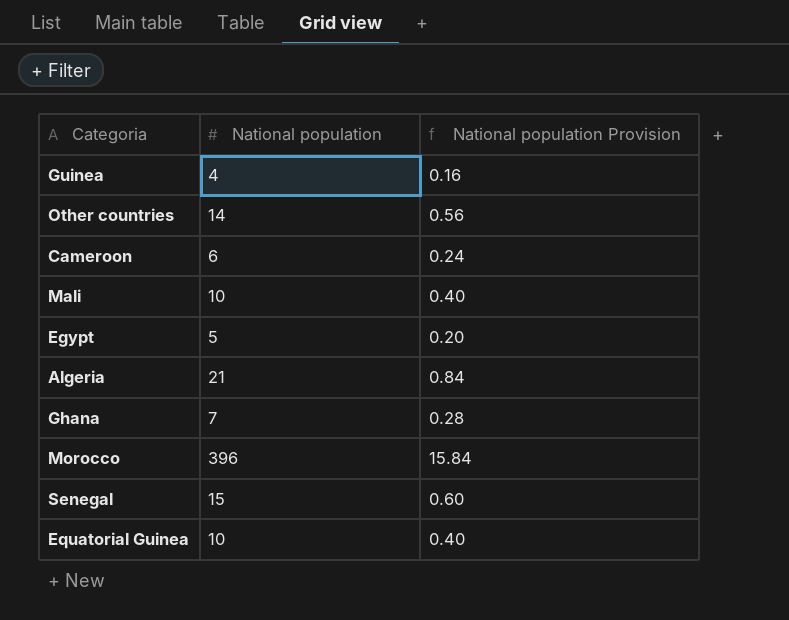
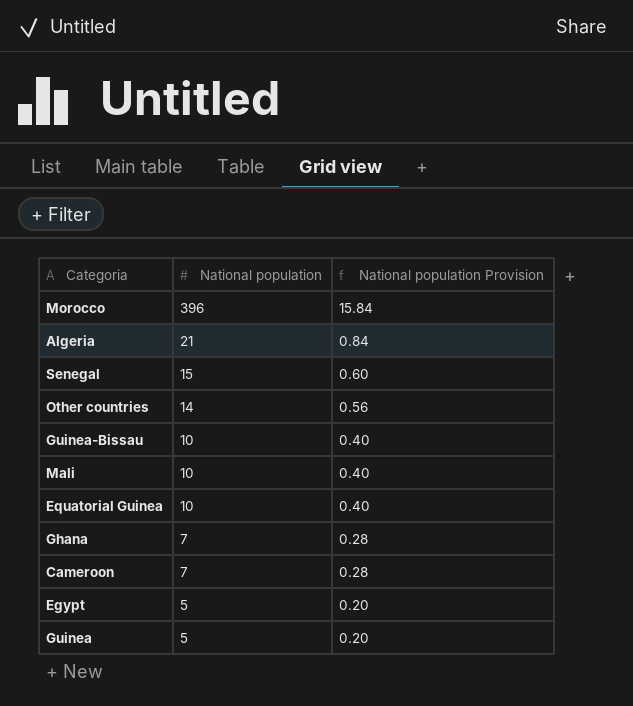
row order: none -> National population descending
row Guinea-Bissau: none -> 10 | 0.40
Cameroon | National population: 6 -> 7
Cameroon | National population Provision: 0.24 -> 0.28
Guinea | National population: 4 -> 5
Guinea | National population Provision: 0.16 -> 0.20

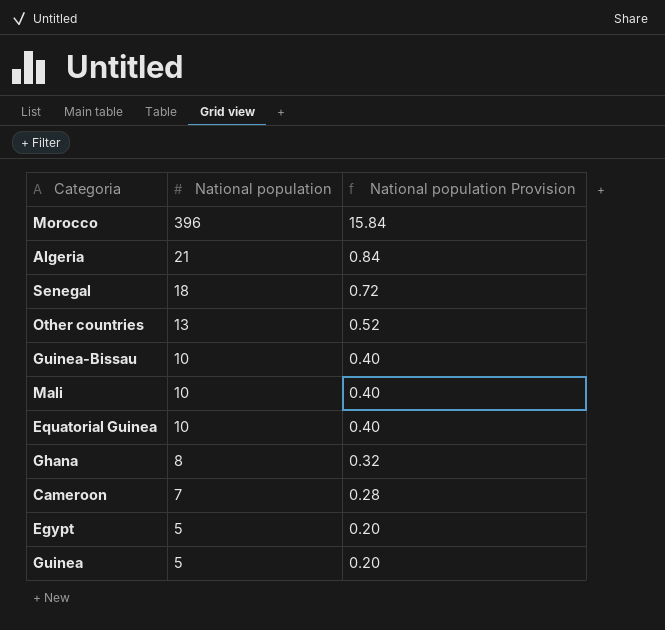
Senegal | National population: 15 -> 18
Senegal | National population Provision: 0.60 -> 0.72
Other countries | National population: 14 -> 13
Other countries | National population Provision: 0.56 -> 0.52
Ghana | National population: 7 -> 8
Ghana | National population Provision: 0.28 -> 0.32

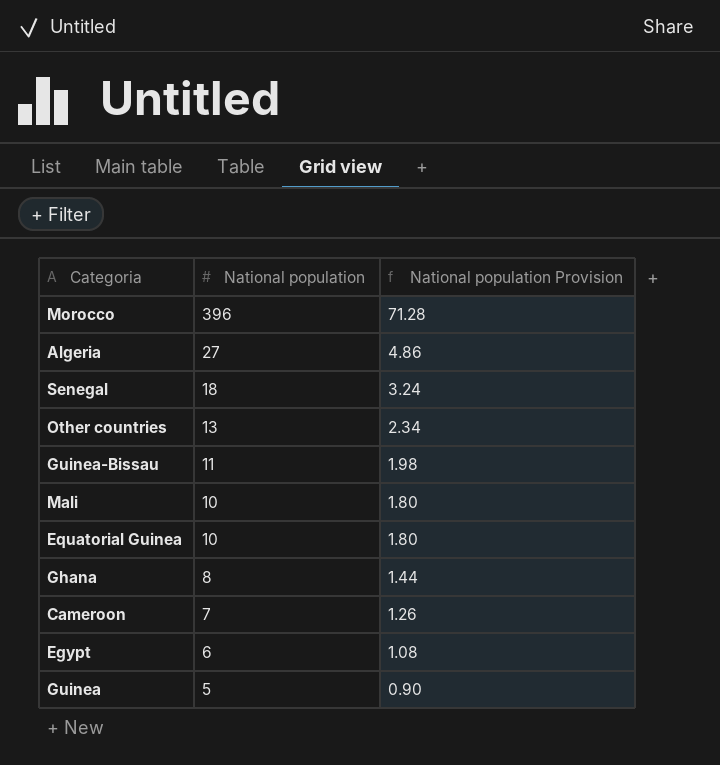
column National population Provision | formula: [National population] * 0.04 -> [National population] * 0.18
Algeria | National population: 21 -> 27
Guinea-Bissau | National population: 10 -> 11
Egypt | National population: 5 -> 6

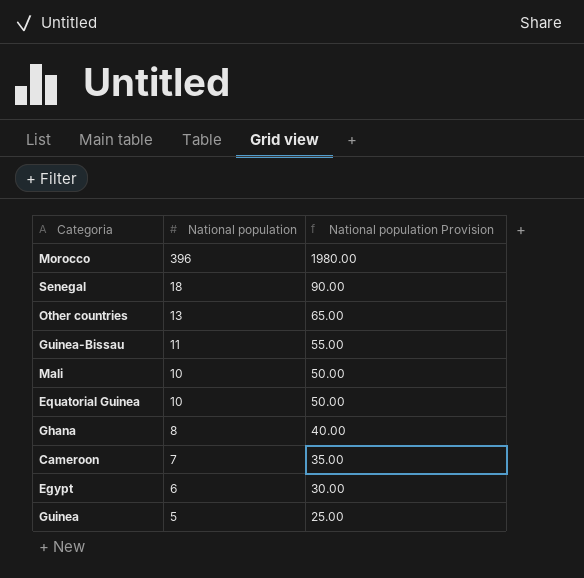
column National population Provision | formula: [National population] * 0.18 -> [National population] * 5
row Algeria: 27 | 4.86 -> none

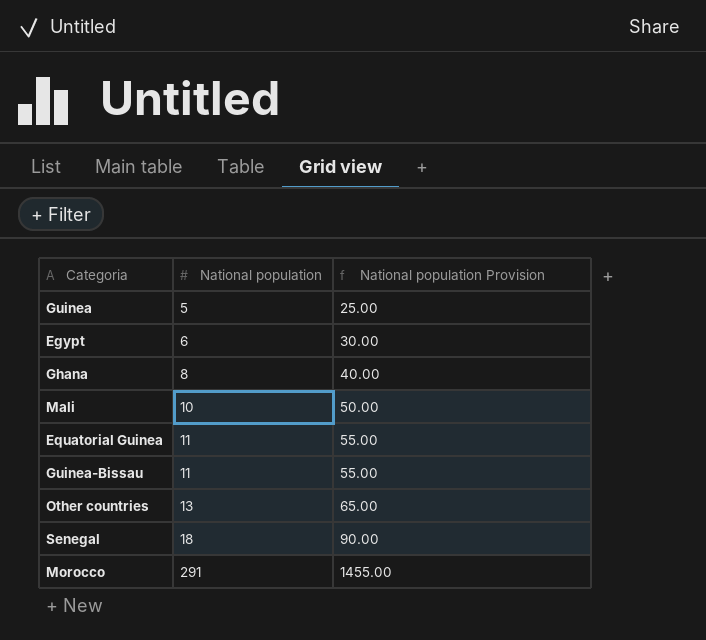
row order: National population descending -> National population ascending
row Cameroon: 7 | 35.00 -> none
Equatorial Guinea | National population: 10 -> 11
Equatorial Guinea | National population Provision: 50.00 -> 55.00
Morocco | National population: 396 -> 291
Morocco | National population Provision: 1980.00 -> 1455.00

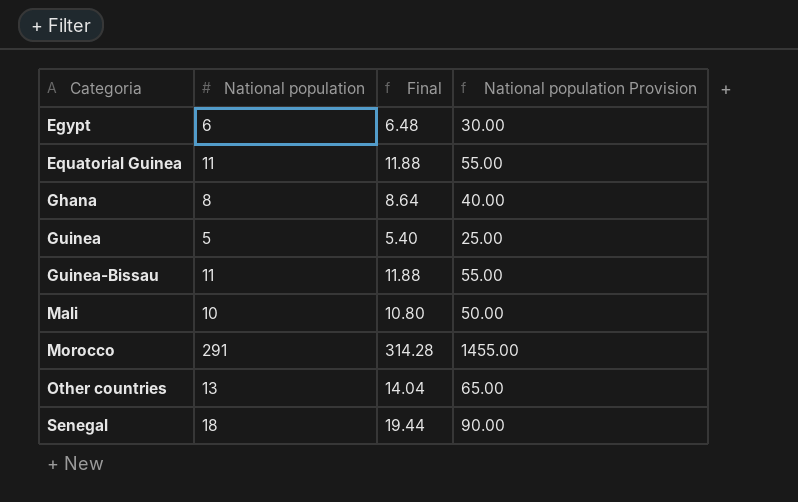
row order: National population ascending -> Categoria ascending
column Final | formula: none -> [National population] * 1.08

